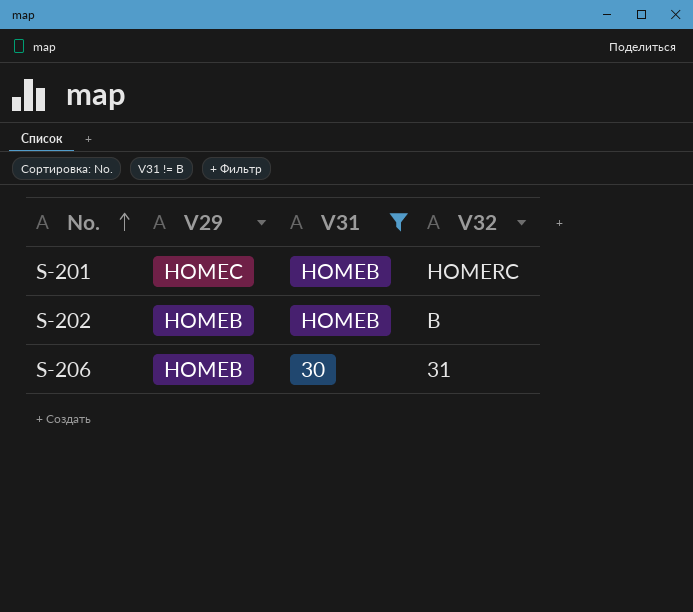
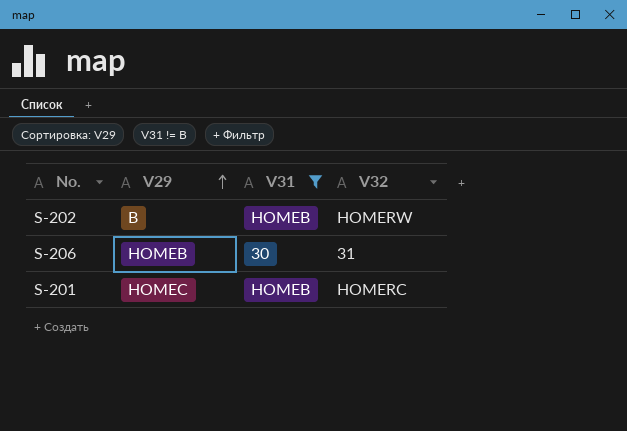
row order: No. ascending -> V29 ascending
S-202 | V29: HOMEB -> B
S-202 | V32: B -> HOMERW

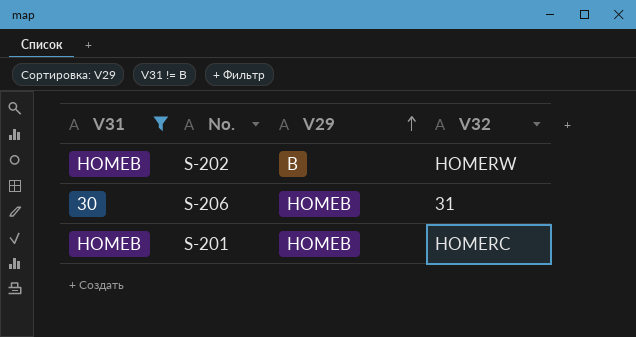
column V31 | position: 3 -> 1
S-201 | V29: HOMEC -> HOMEB

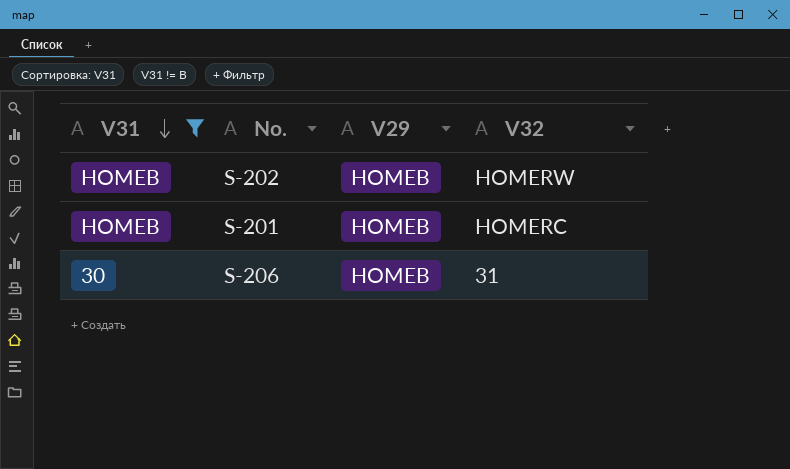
row order: V29 ascending -> V31 descending
S-202 | V29: B -> HOMEB

